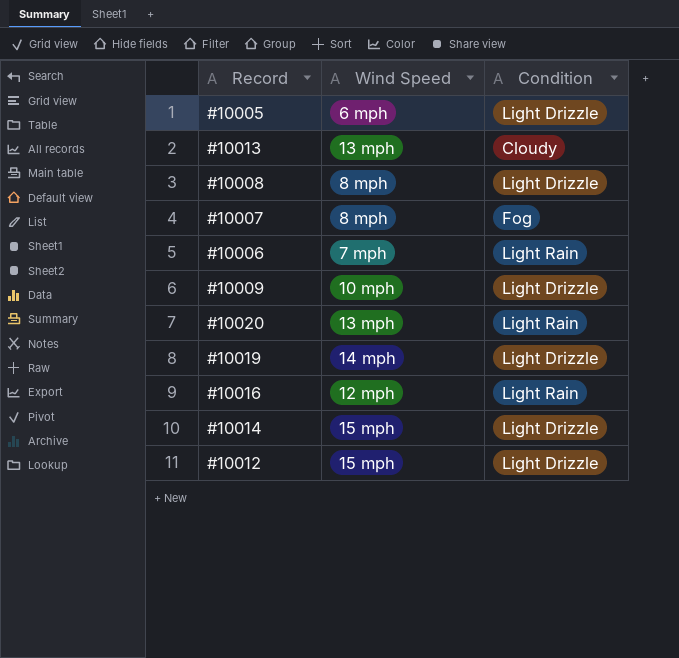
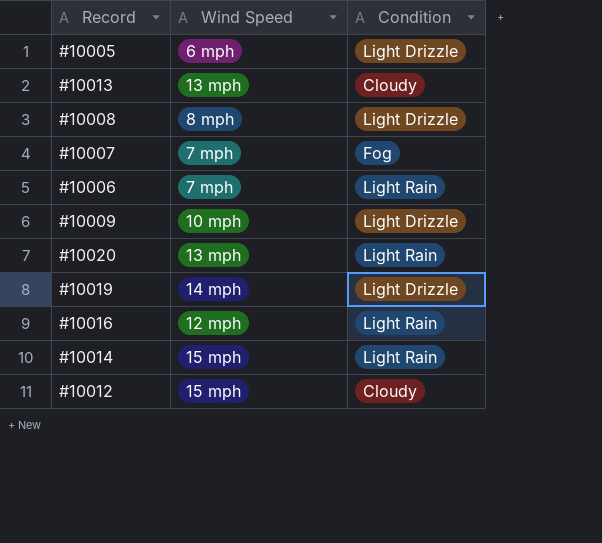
#10007 | Wind Speed: 8 mph -> 7 mph
#10014 | Condition: Light Drizzle -> Light Rain
#10012 | Condition: Light Drizzle -> Cloudy

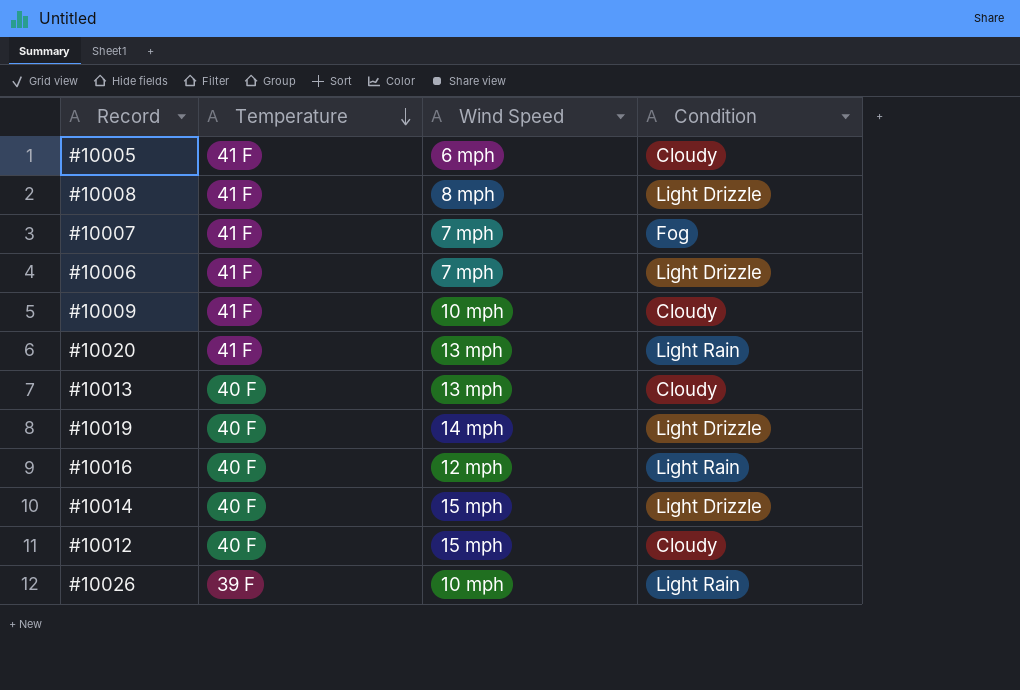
row order: none -> Temperature descending
column Temperature | position: none -> 2
#10005 | Condition: Light Drizzle -> Cloudy
#10006 | Condition: Light Rain -> Light Drizzle
#10009 | Condition: Light Drizzle -> Cloudy
#10014 | Condition: Light Rain -> Light Drizzle
row #10026: none -> 39 F | 10 mph | Light Rain

